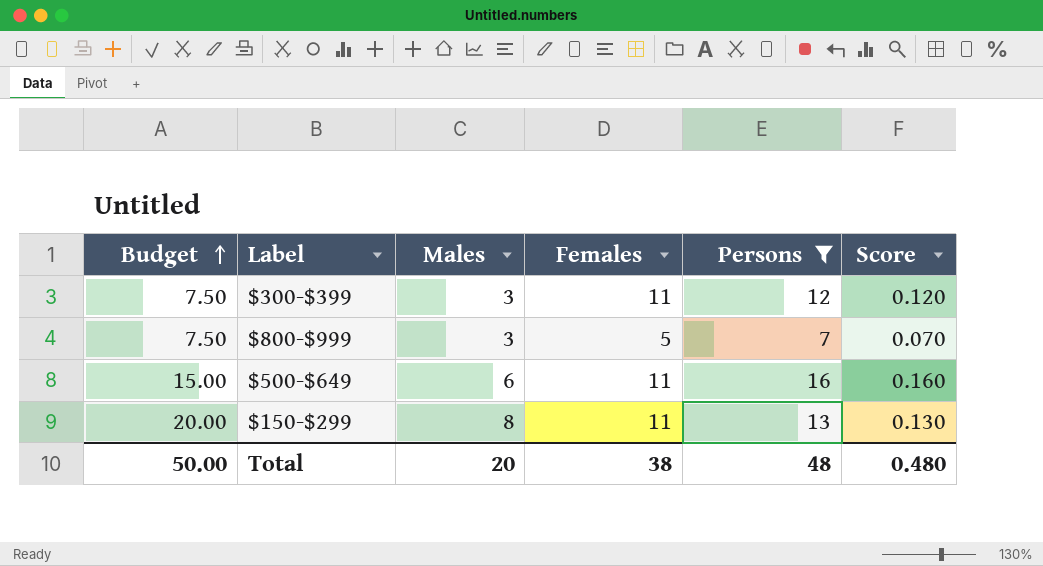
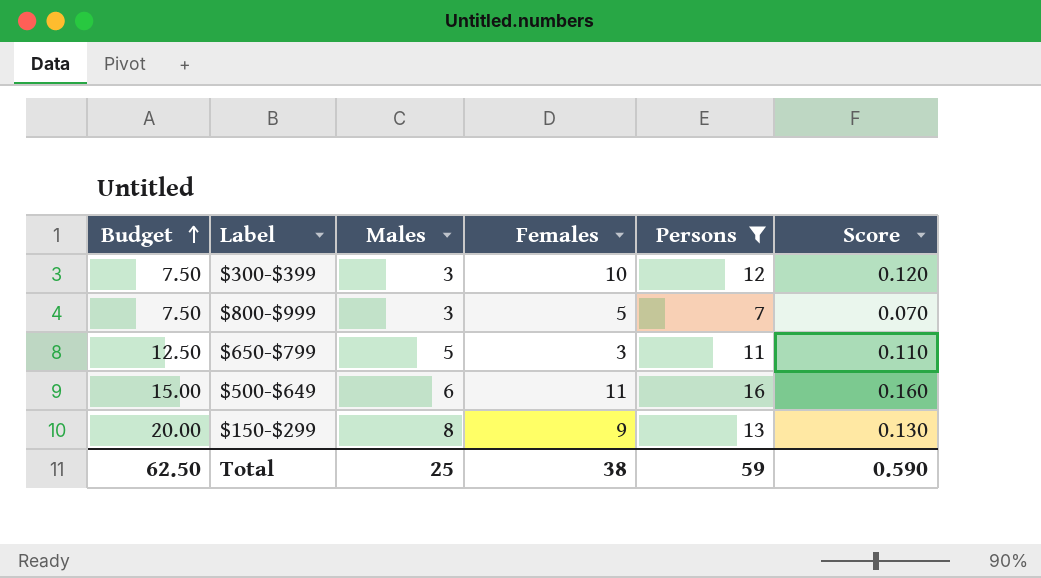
$300-$399 | Females: 11 -> 10
row $650-$799: none -> 12.50 | 5 | 3 | 11 | 0.110
$150-$299 | Females: 11 -> 9
Total | Budget: 50.00 -> 62.50
Total | Males: 20 -> 25
Total | Persons: 48 -> 59
Total | Score: 0.480 -> 0.590

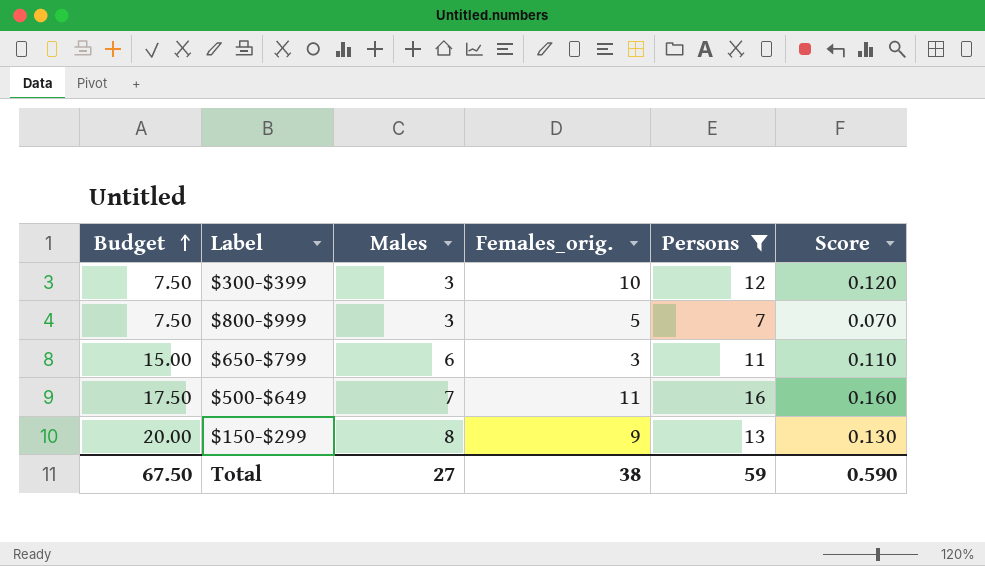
column name: Females -> Females_orig.
$650-$799 | Budget: 12.50 -> 15.00
$650-$799 | Males: 5 -> 6
$500-$649 | Budget: 15.00 -> 17.50
$500-$649 | Males: 6 -> 7
Total | Budget: 62.50 -> 67.50
Total | Males: 25 -> 27

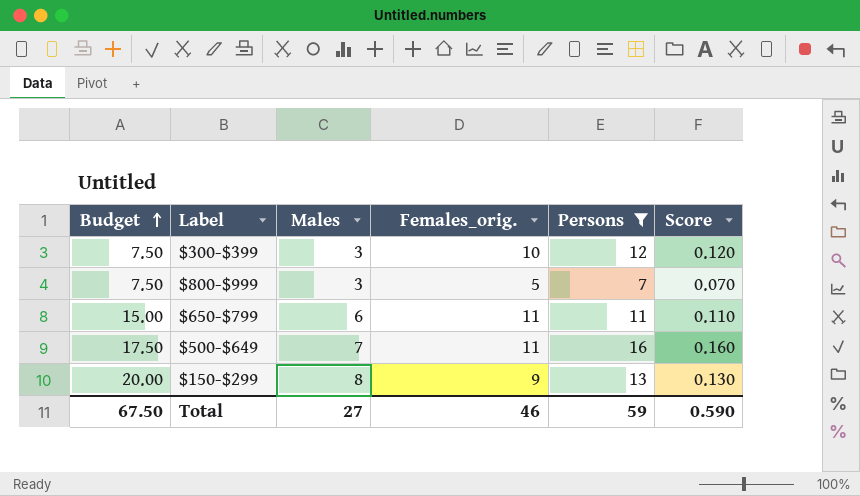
$650-$799 | Females_orig.: 3 -> 11
Total | Females_orig.: 38 -> 46

